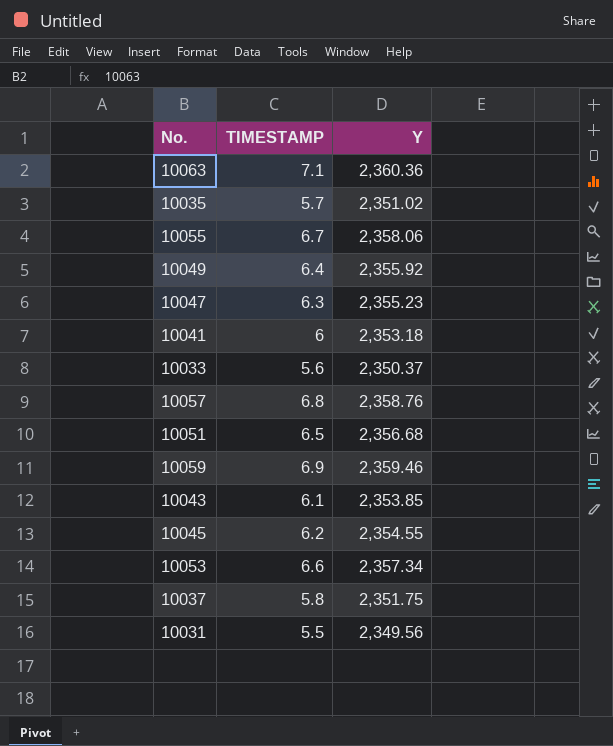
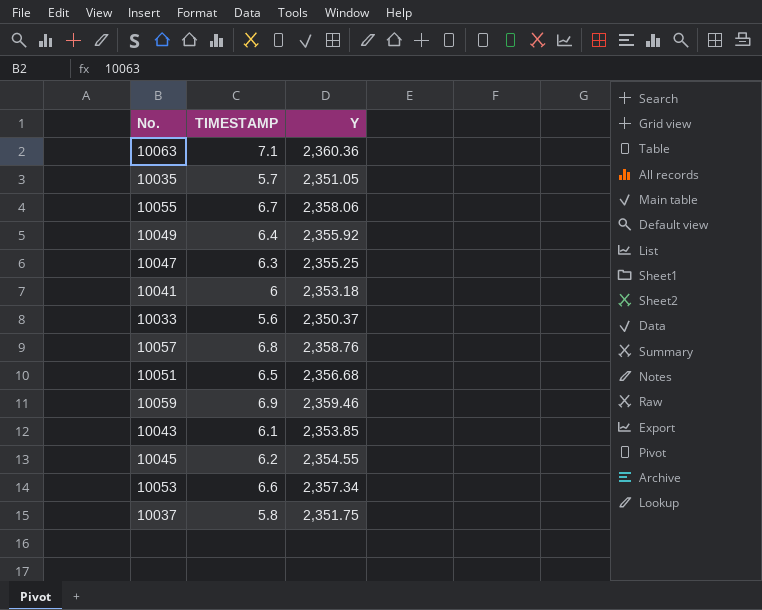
row 10031: 5.5 | 2,349.56 -> none
10035 | Y: 2,351.02 -> 2,351.05
10047 | Y: 2,355.23 -> 2,355.25

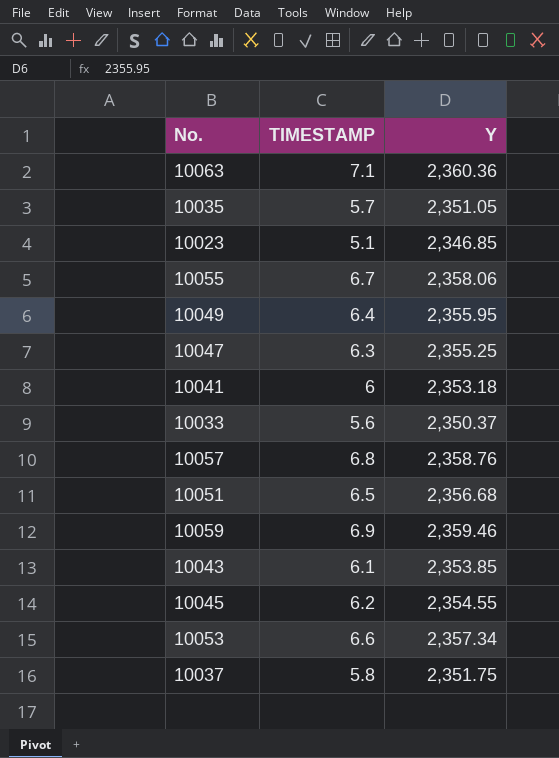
row 10023: none -> 5.1 | 2,346.85
10049 | Y: 2,355.92 -> 2,355.95

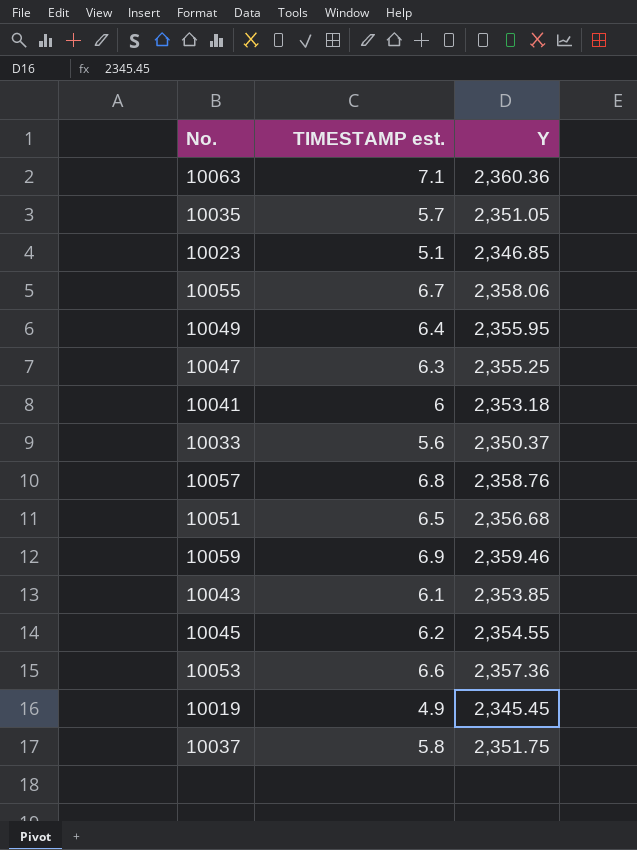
column name: TIMESTAMP -> TIMESTAMP est.
10053 | Y: 2,357.34 -> 2,357.36
row 10019: none -> 4.9 | 2,345.45

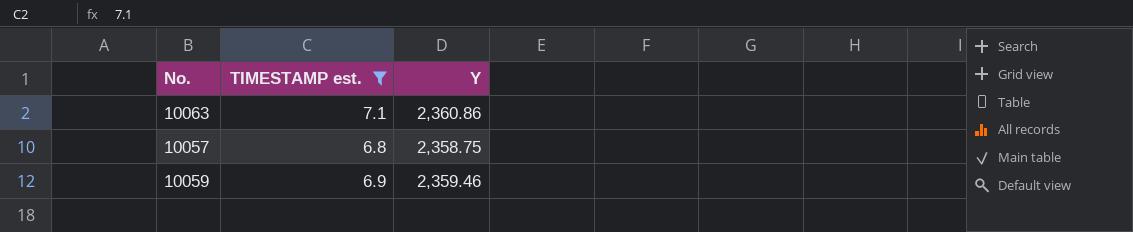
filter: none -> TIMESTAMP est. >= 6.8
10063 | Y: 2,360.36 -> 2,360.86
10057 | Y: 2,358.76 -> 2,358.75

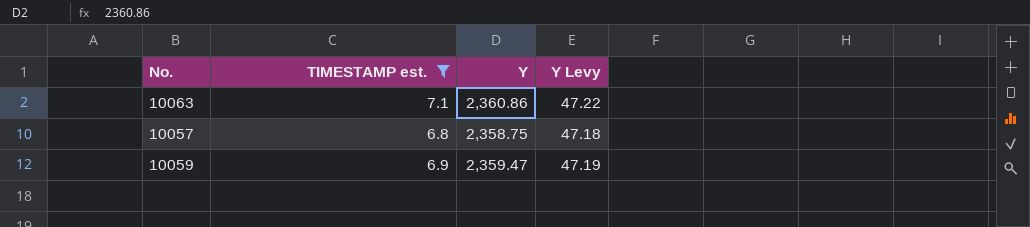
column Y Levy | formula: none -> [Y] * 0.02
10059 | Y: 2,359.46 -> 2,359.47

